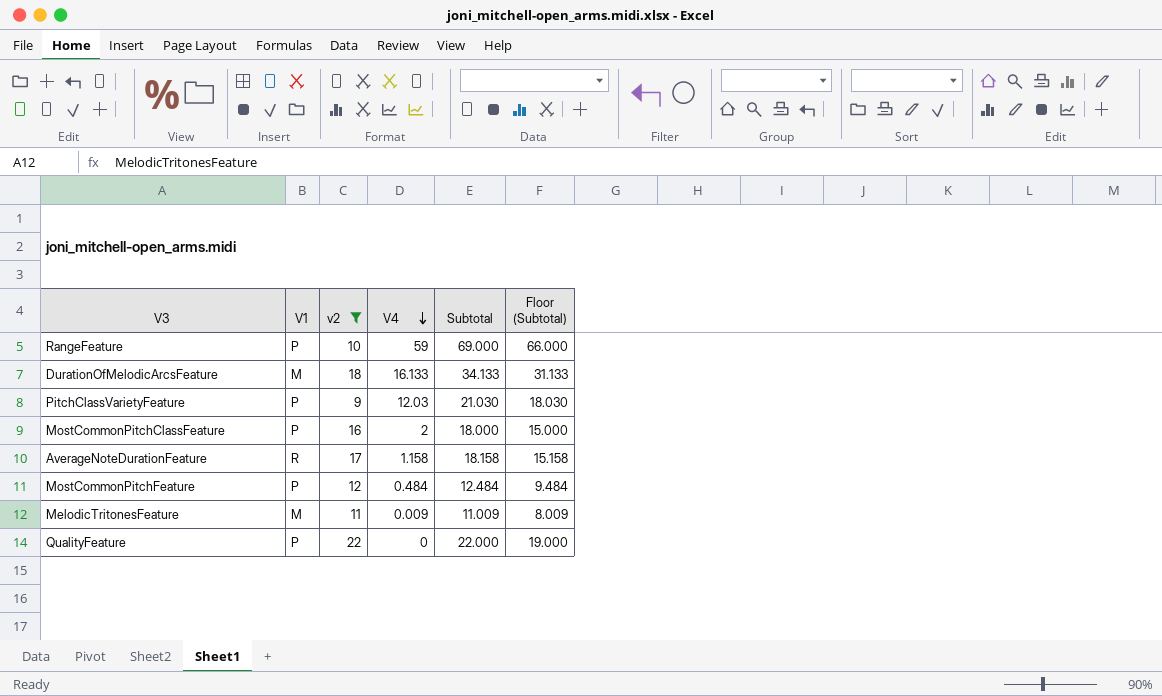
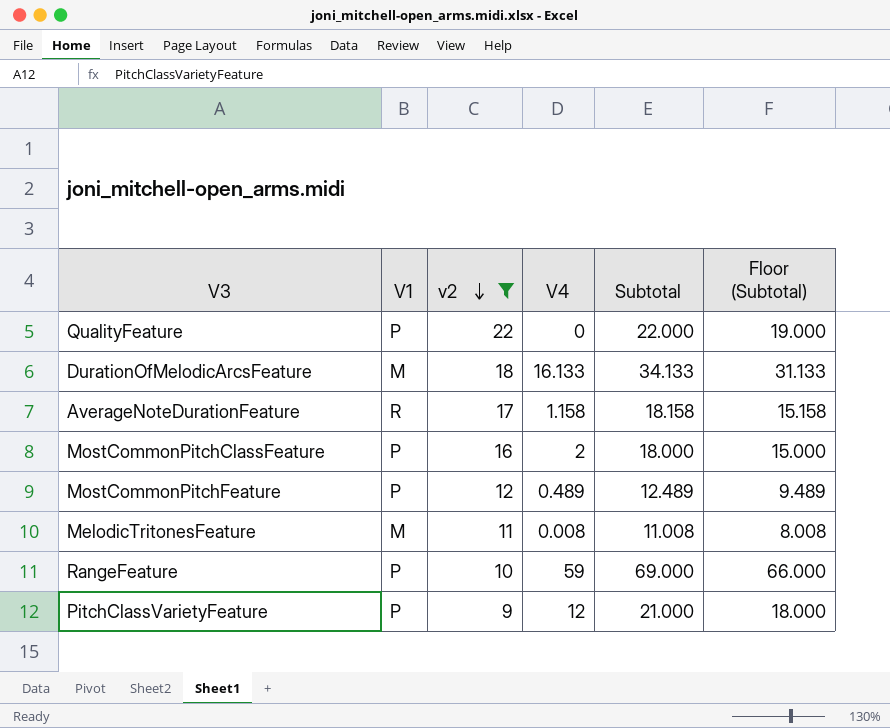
row order: V4 descending -> v2 descending
MostCommonPitchFeature | V4: 0.484 -> 0.489
MostCommonPitchFeature | Subtotal: 12.484 -> 12.489
MostCommonPitchFeature | Floor (Subtotal): 9.484 -> 9.489
MelodicTritonesFeature | V4: 0.009 -> 0.008
MelodicTritonesFeature | Subtotal: 11.009 -> 11.008
MelodicTritonesFeature | Floor (Subtotal): 8.009 -> 8.008
PitchClassVarietyFeature | V4: 12.03 -> 12
PitchClassVarietyFeature | Subtotal: 21.030 -> 21.000
PitchClassVarietyFeature | Floor (Subtotal): 18.030 -> 18.000

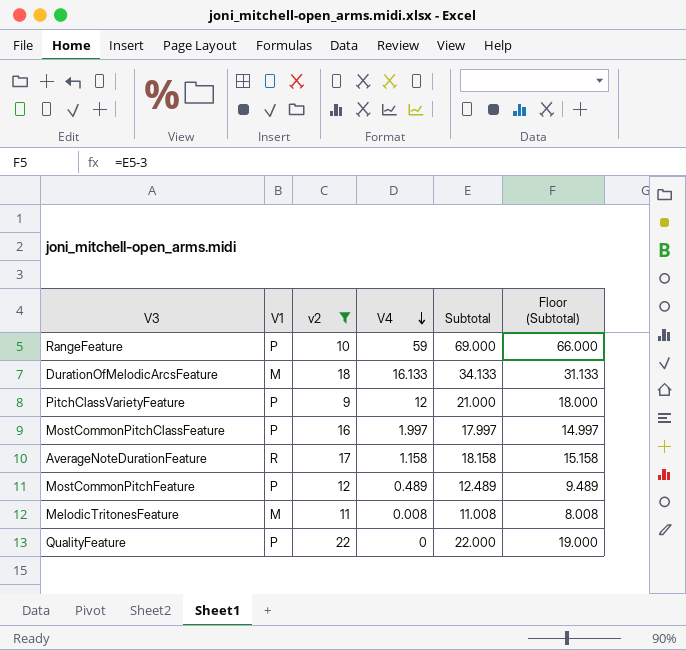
row order: v2 descending -> V4 descending
MostCommonPitchClassFeature | V4: 2 -> 1.997
MostCommonPitchClassFeature | Subtotal: 18.000 -> 17.997
MostCommonPitchClassFeature | Floor (Subtotal): 15.000 -> 14.997

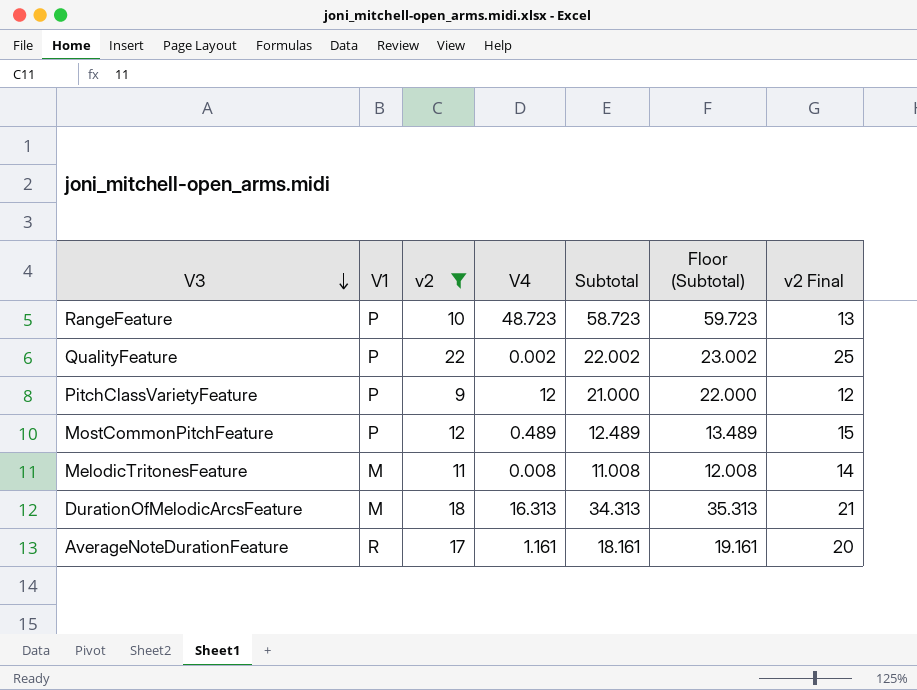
row order: V4 descending -> V3 descending
column Floor (Subtotal) | formula: [Subtotal] - 3 -> [Subtotal] + 1
column v2 Final | formula: none -> [v2] + 3
row MostCommonPitchClassFeature: P | 16 | 1.997 | 17.997 | 14.997 -> none
RangeFeature | V4: 59 -> 48.723
RangeFeature | Subtotal: 69.000 -> 58.723
QualityFeature | V4: 0 -> 0.002
QualityFeature | Subtotal: 22.000 -> 22.002
DurationOfMelodicArcsFeature | V4: 16.133 -> 16.313
DurationOfMelodicArcsFeature | Subtotal: 34.133 -> 34.313
AverageNoteDurationFeature | V4: 1.158 -> 1.161
AverageNoteDurationFeature | Subtotal: 18.158 -> 18.161

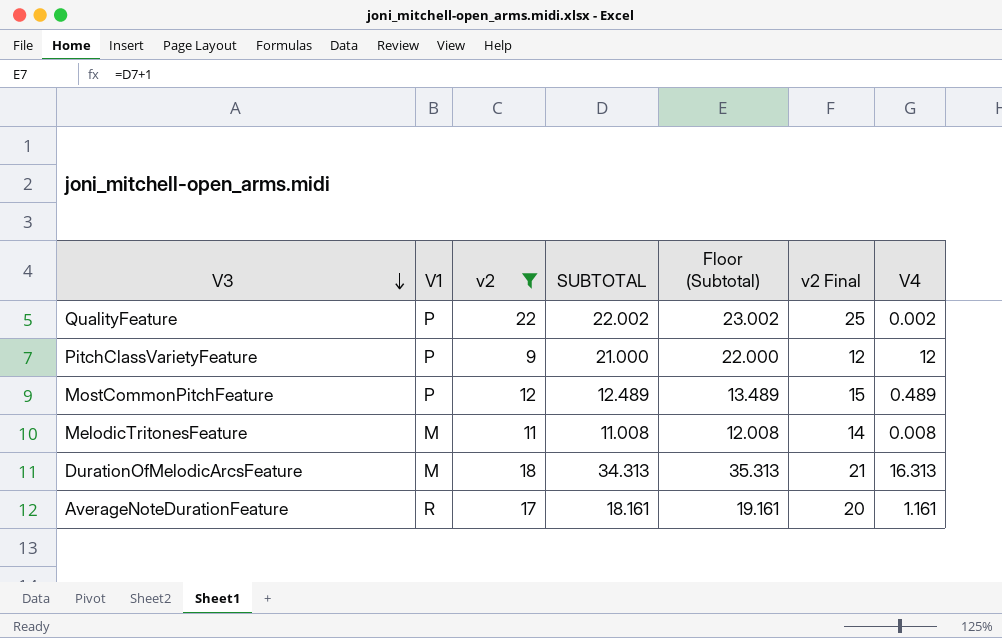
column name: Subtotal -> SUBTOTAL
column V4 | position: 4 -> 7
row RangeFeature: P | 10 | 48.723 | 58.723 | 59.723 | 13 -> none

